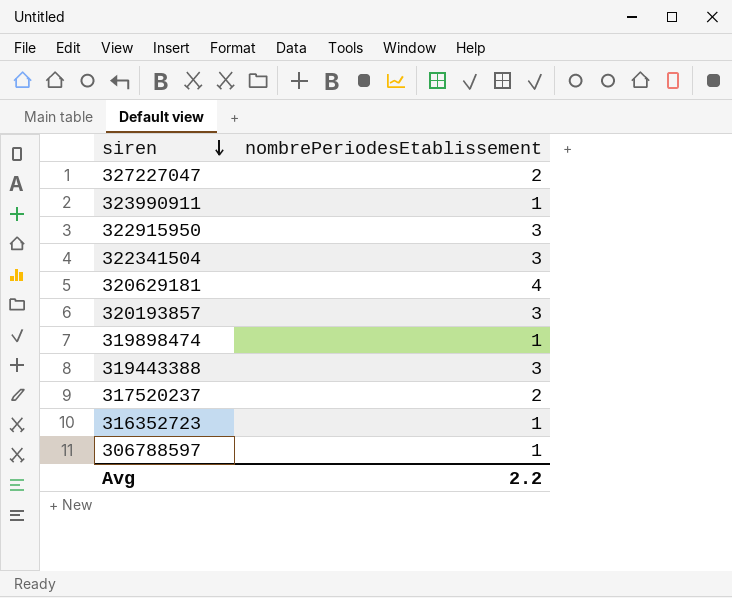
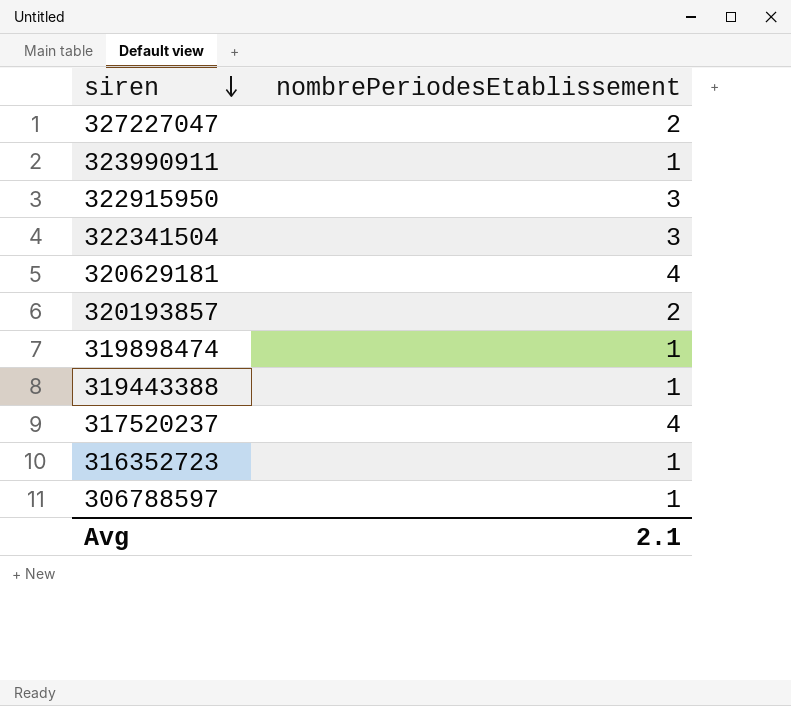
320193857 | nombrePeriodesEtablissement: 3 -> 2
319443388 | nombrePeriodesEtablissement: 3 -> 1
317520237 | nombrePeriodesEtablissement: 2 -> 4
Avg | nombrePeriodesEtablissement: 2.2 -> 2.1

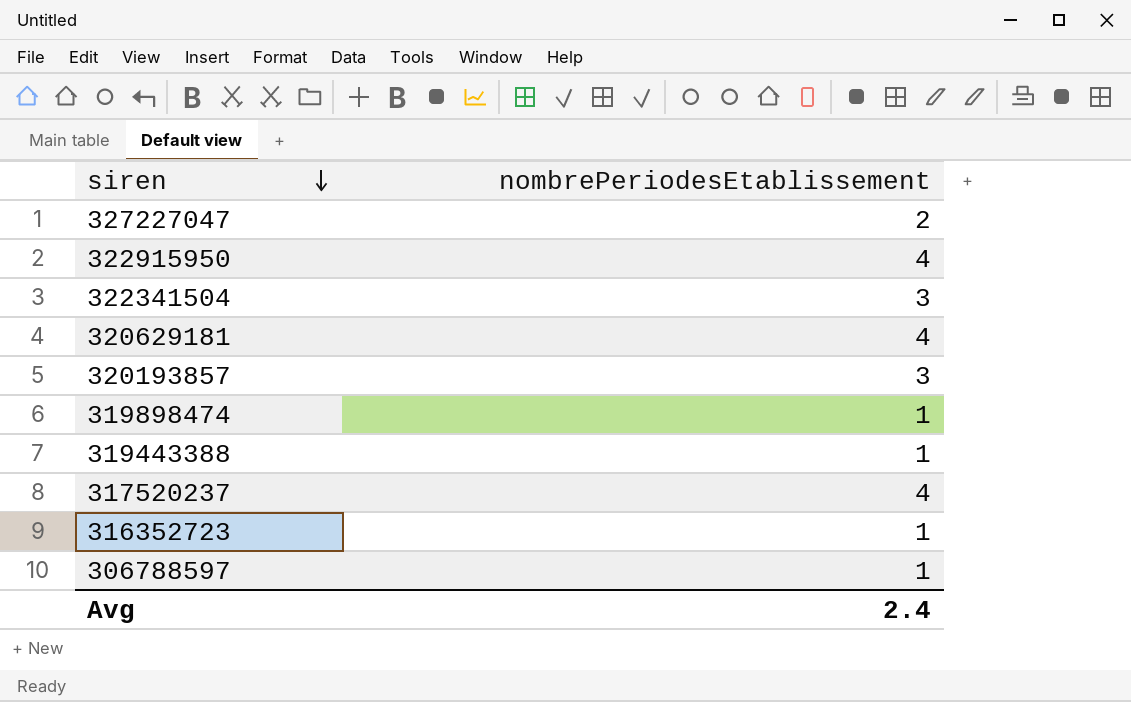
row 323990911: 1 -> none
322915950 | nombrePeriodesEtablissement: 3 -> 4
320193857 | nombrePeriodesEtablissement: 2 -> 3
Avg | nombrePeriodesEtablissement: 2.1 -> 2.4

